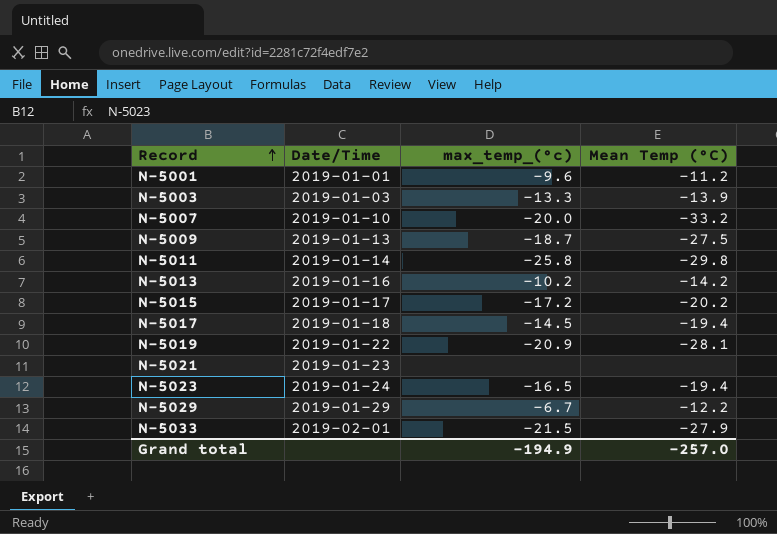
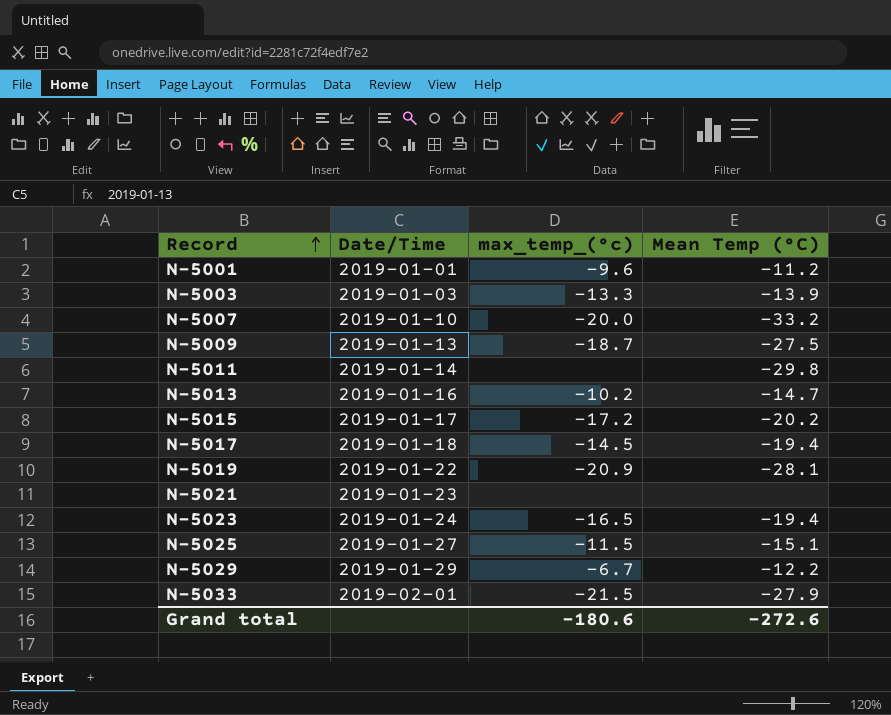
N-5011 | max_temp_(°c): -25.8 -> none
N-5013 | Mean Temp (°C): -14.2 -> -14.7
row N-5025: none -> 2019-01-27 | -11.5 | -15.1
Grand total | max_temp_(°c): -194.9 -> -180.6
Grand total | Mean Temp (°C): -257.0 -> -272.6

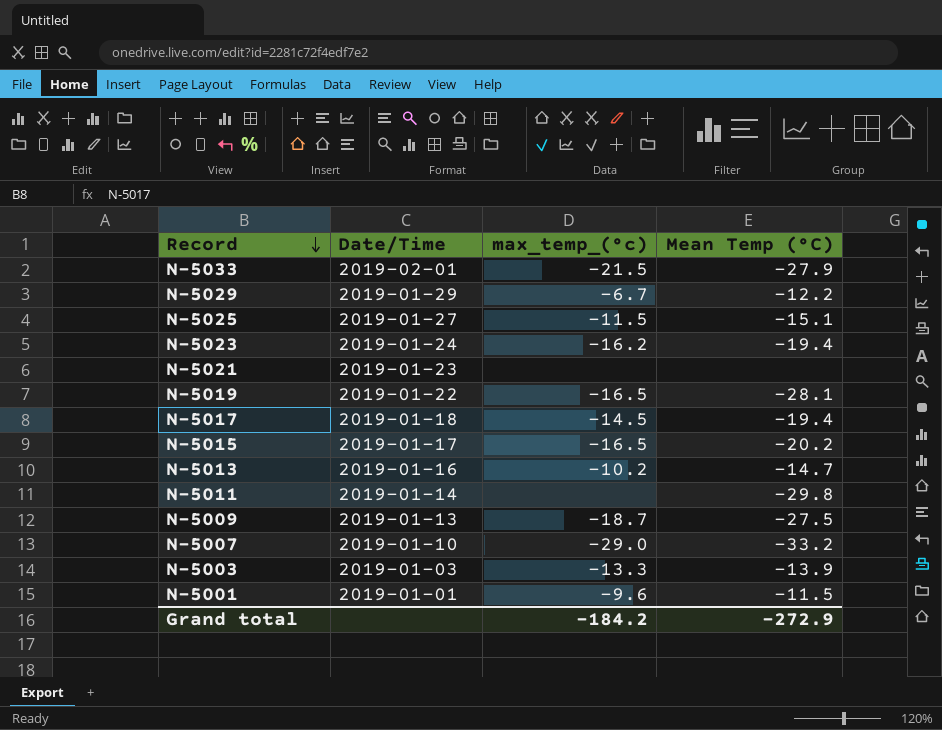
row order: Record ascending -> Record descending
N-5023 | max_temp_(°c): -16.5 -> -16.2
N-5019 | max_temp_(°c): -20.9 -> -16.5
N-5015 | max_temp_(°c): -17.2 -> -16.5
N-5007 | max_temp_(°c): -20.0 -> -29.0
N-5001 | Mean Temp (°C): -11.2 -> -11.5
Grand total | max_temp_(°c): -180.6 -> -184.2
Grand total | Mean Temp (°C): -272.6 -> -272.9

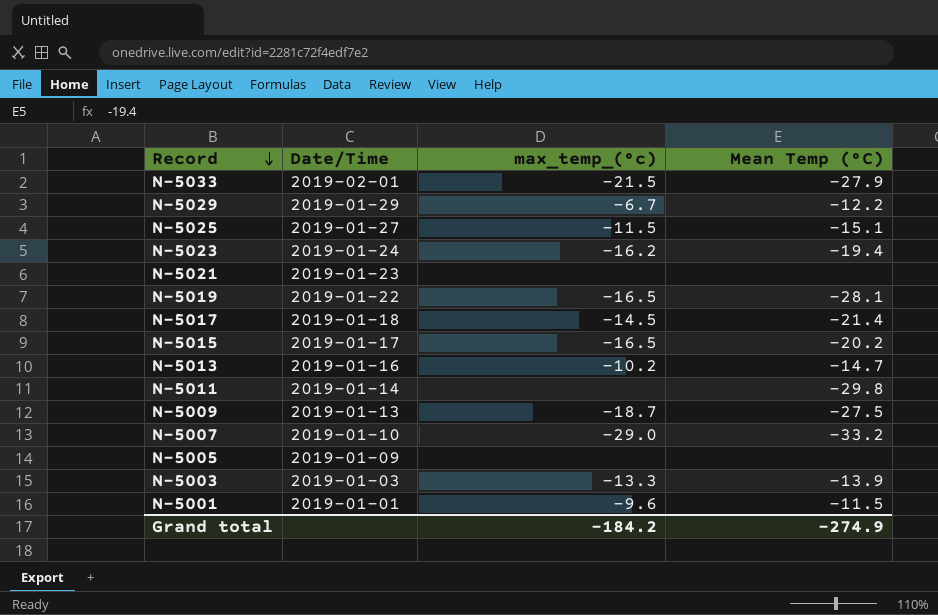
N-5017 | Mean Temp (°C): -19.4 -> -21.4
row N-5005: none -> 2019-01-09 | none | none
Grand total | Mean Temp (°C): -272.9 -> -274.9

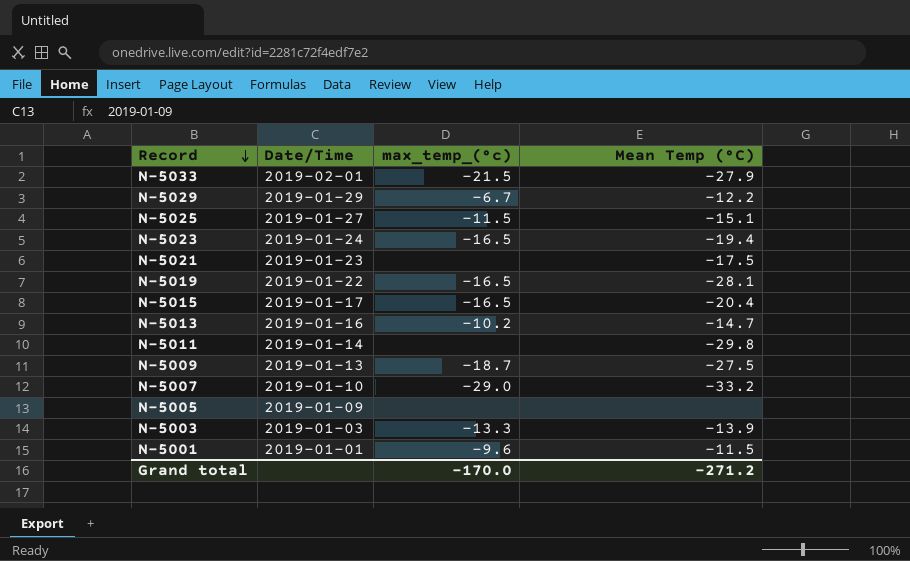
row N-5017: 2019-01-18 | -14.5 | -21.4 -> none
N-5023 | max_temp_(°c): -16.2 -> -16.5
N-5021 | Mean Temp (°C): none -> -17.5
N-5015 | Mean Temp (°C): -20.2 -> -20.4
Grand total | max_temp_(°c): -184.2 -> -170.0
Grand total | Mean Temp (°C): -274.9 -> -271.2

